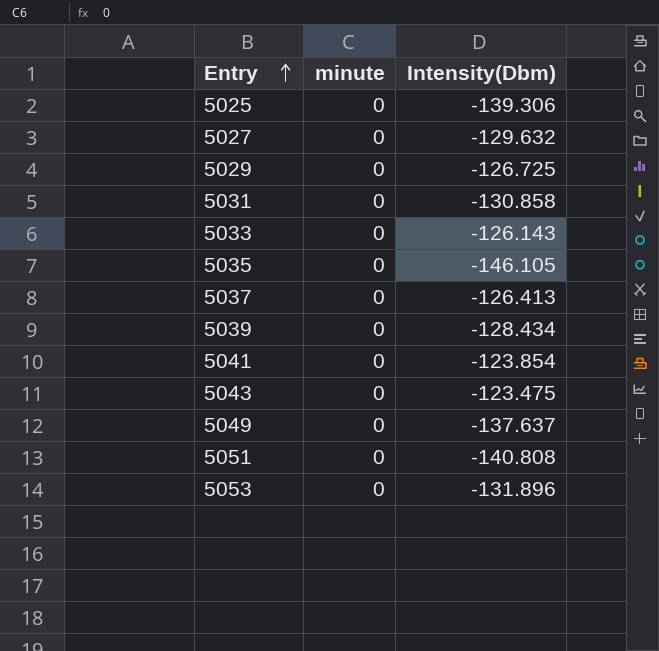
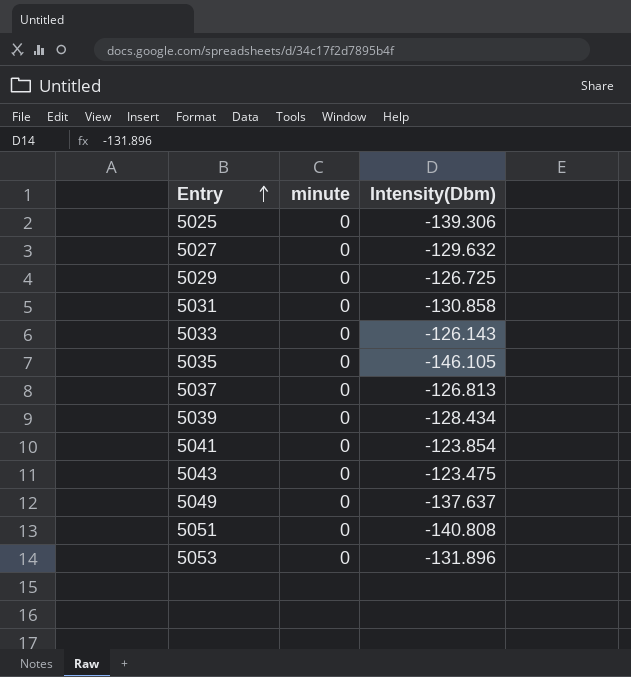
5037 | Intensity(Dbm): -126.413 -> -126.813

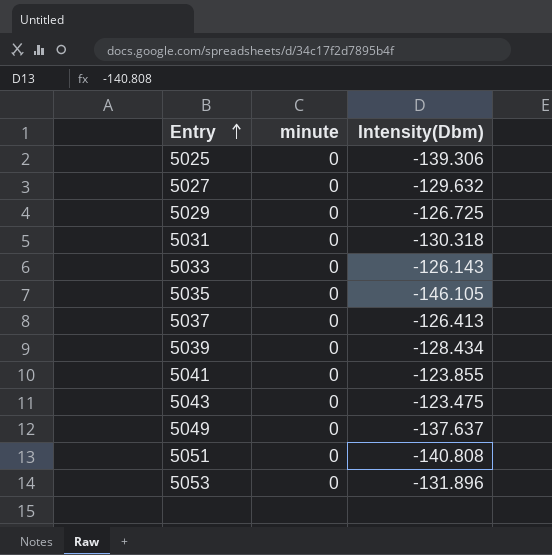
5031 | Intensity(Dbm): -130.858 -> -130.318
5037 | Intensity(Dbm): -126.813 -> -126.413
5041 | Intensity(Dbm): -123.854 -> -123.855

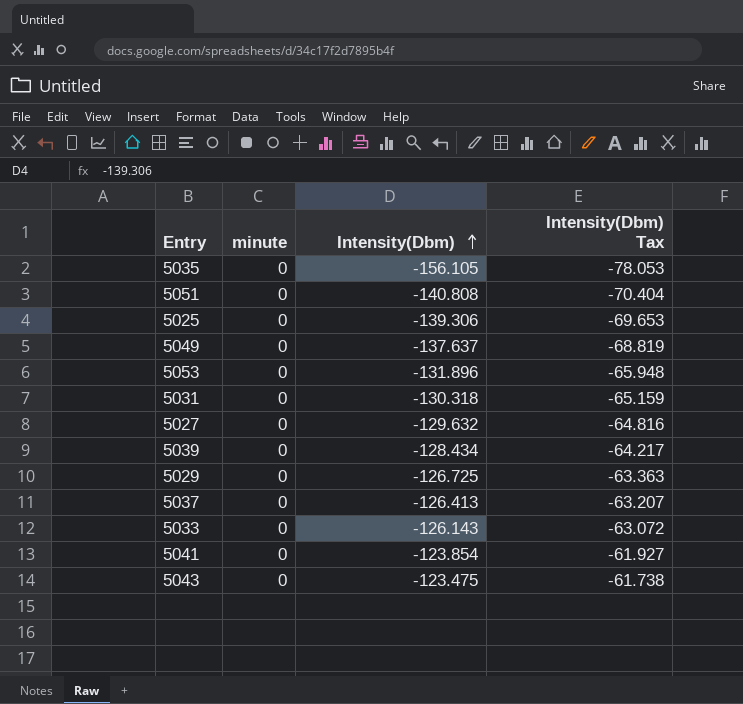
row order: Entry ascending -> Intensity(Dbm) ascending
column Intensity(Dbm) Tax | formula: none -> [Intensity(Dbm)] * 0.5
5035 | Intensity(Dbm): -146.105 -> -156.105
5041 | Intensity(Dbm): -123.855 -> -123.854

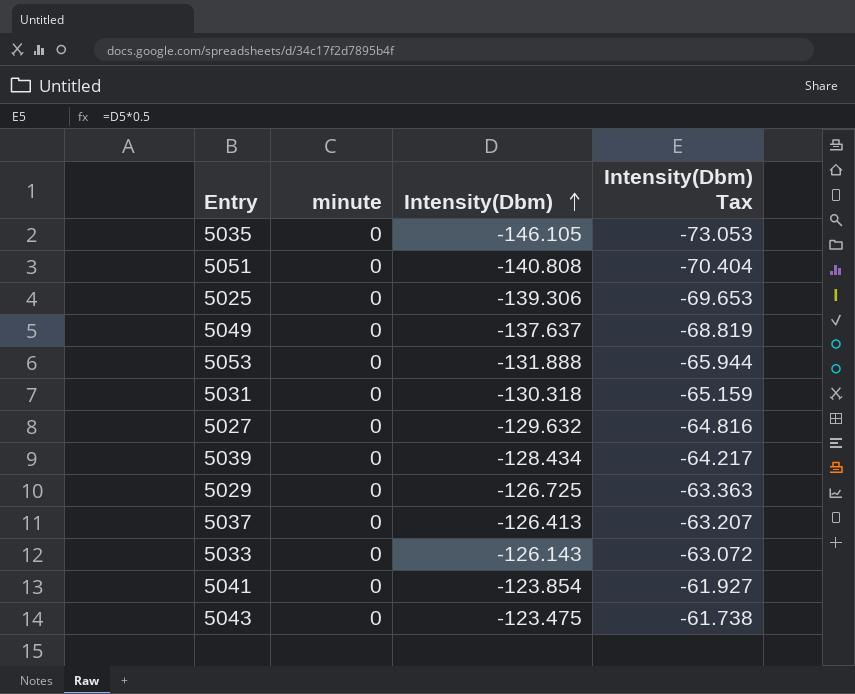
5035 | Intensity(Dbm): -156.105 -> -146.105
5035 | Intensity(Dbm) Tax: -78.053 -> -73.053
5053 | Intensity(Dbm): -131.896 -> -131.888
5053 | Intensity(Dbm) Tax: -65.948 -> -65.944

